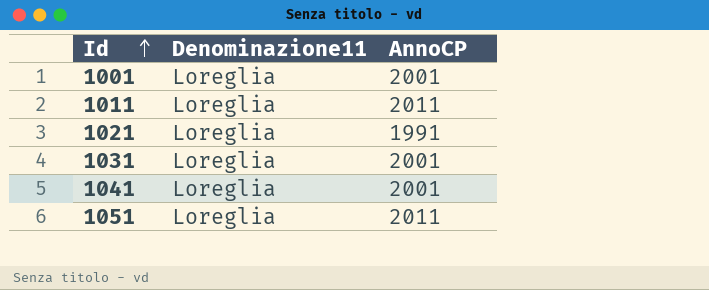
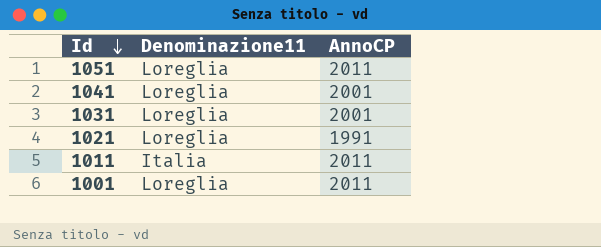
row order: Id ascending -> Id descending
1011 | Denominazione11: Loreglia -> Italia
1001 | AnnoCP: 2001 -> 2011

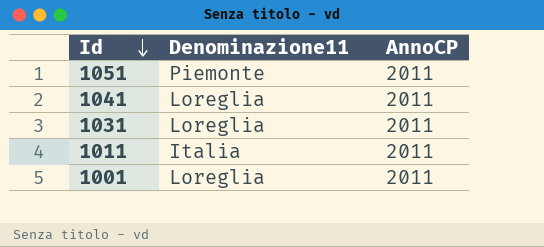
row 1021: Loreglia | 1991 -> none
1051 | Denominazione11: Loreglia -> Piemonte
1041 | AnnoCP: 2001 -> 2011
1031 | AnnoCP: 2001 -> 2011

